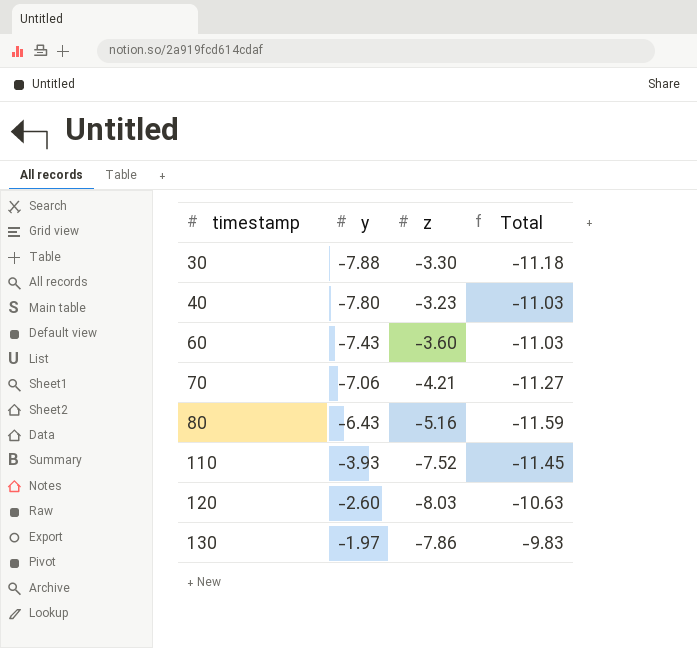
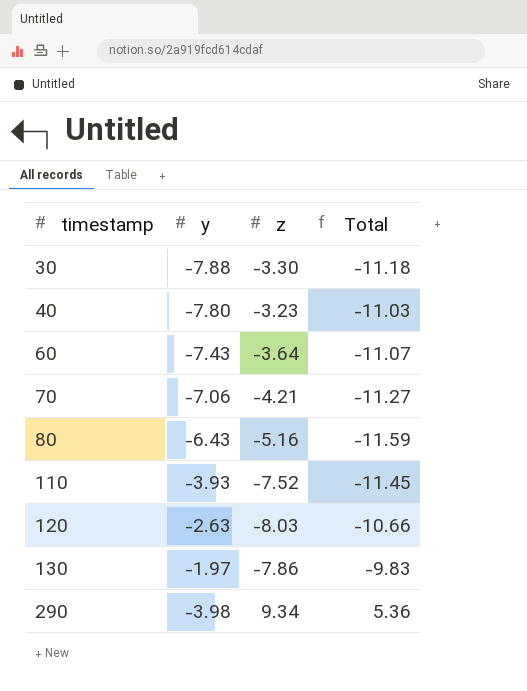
60 | z: -3.60 -> -3.64
60 | Total: -11.03 -> -11.07
120 | y: -2.60 -> -2.63
120 | Total: -10.63 -> -10.66
row 290: none -> -3.98 | 9.34 | 5.36

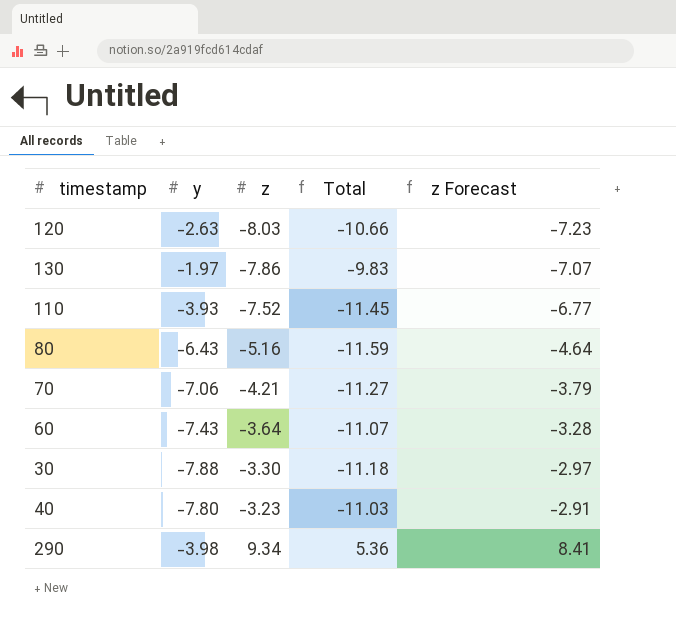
row order: timestamp ascending -> z ascending
column z Forecast | formula: none -> [z] * 0.9

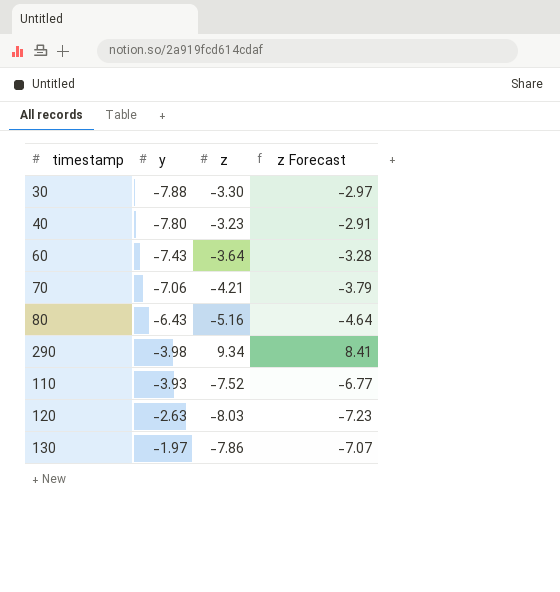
row order: z ascending -> y ascending
column Total | formula: [y] + [z] -> none

